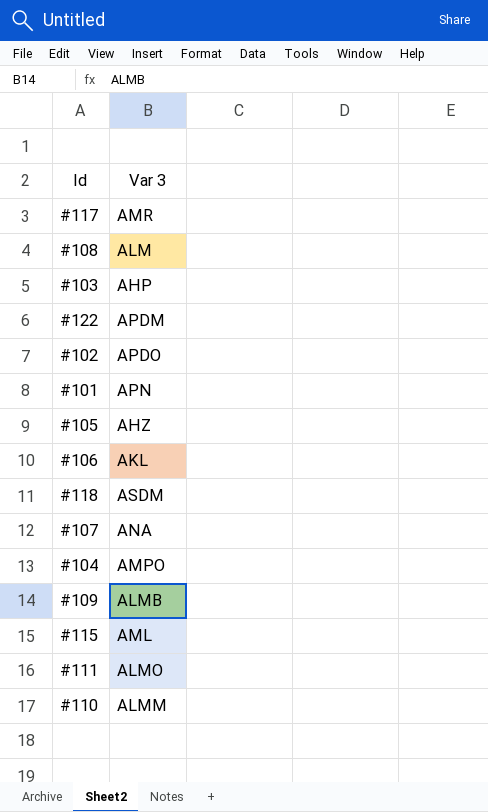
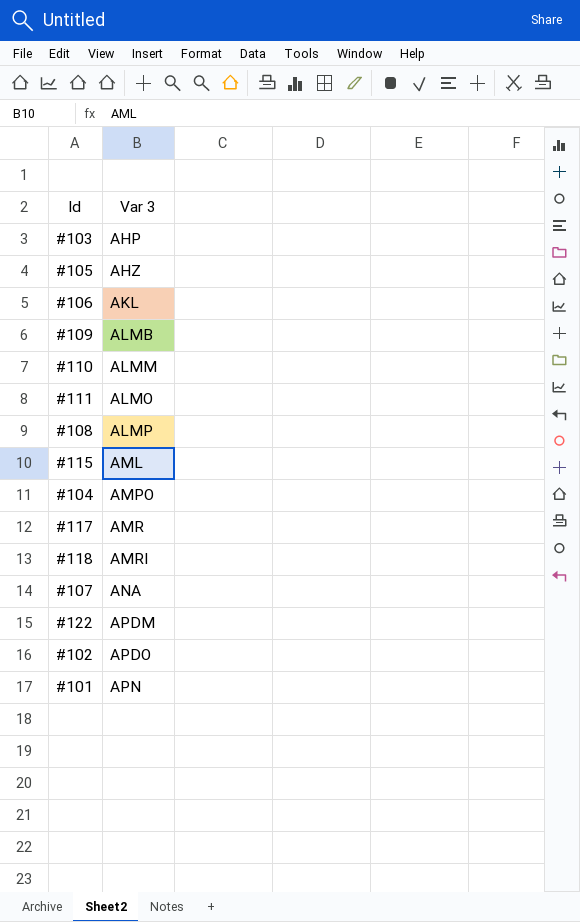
row order: none -> Var 3 ascending
#108 | Var 3: ALM -> ALMP
#118 | Var 3: ASDM -> AMRI

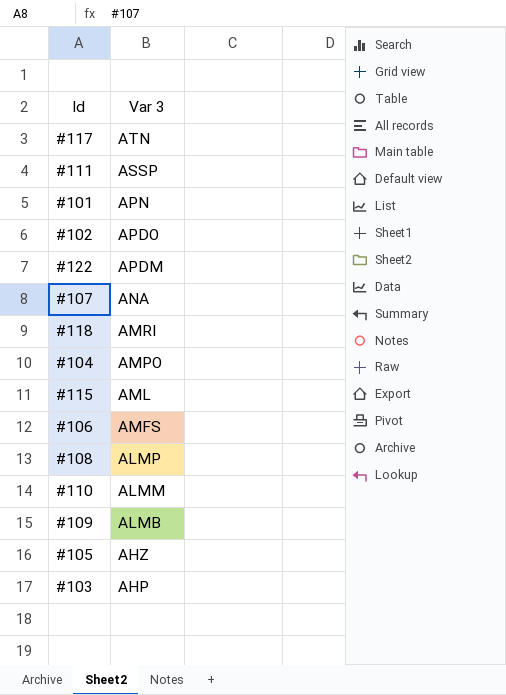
row order: Var 3 ascending -> Var 3 descending
#117 | Var 3: AMR -> ATN
#111 | Var 3: ALMO -> ASSP
#106 | Var 3: AKL -> AMFS

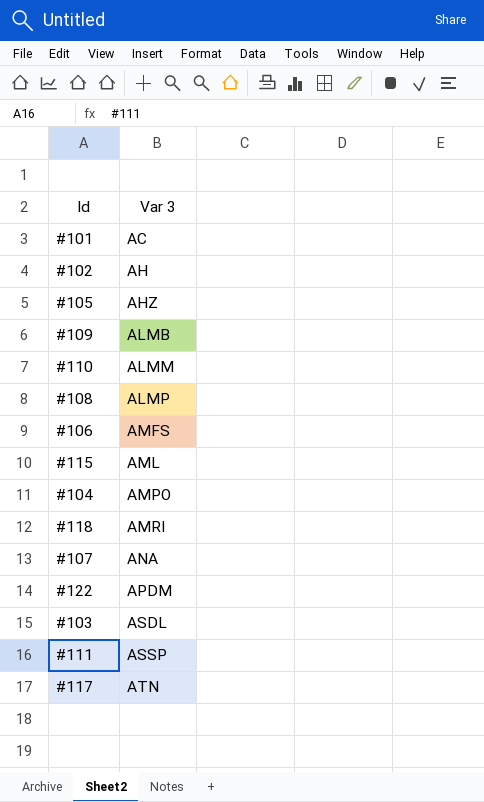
row order: Var 3 descending -> Var 3 ascending
#101 | Var 3: APN -> AC
#102 | Var 3: APDO -> AH
#103 | Var 3: AHP -> ASDL

